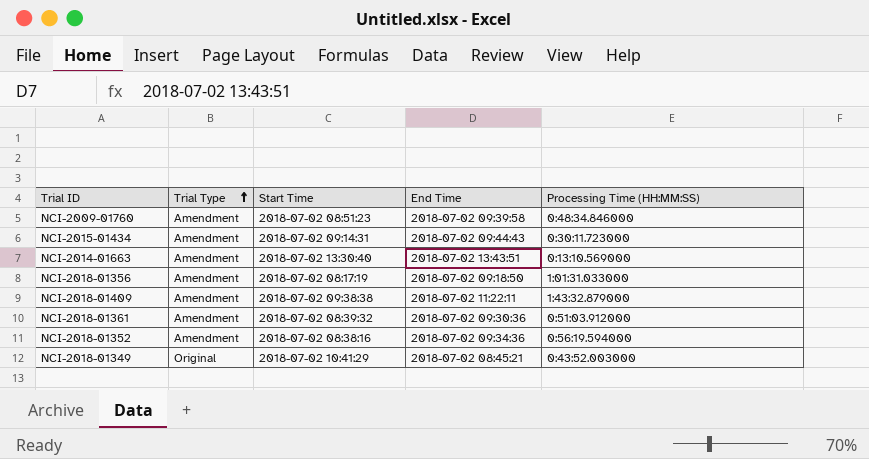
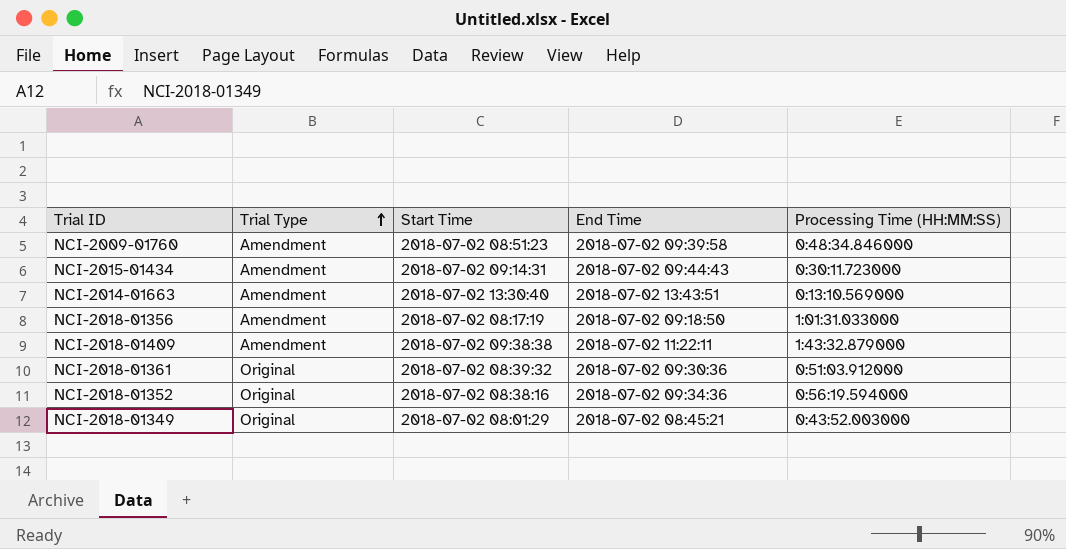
NCI-2018-01361 | Trial Type: Amendment -> Original
NCI-2018-01352 | Trial Type: Amendment -> Original
NCI-2018-01349 | Start Time: 2018-07-02 10:41:29 -> 2018-07-02 08:01:29

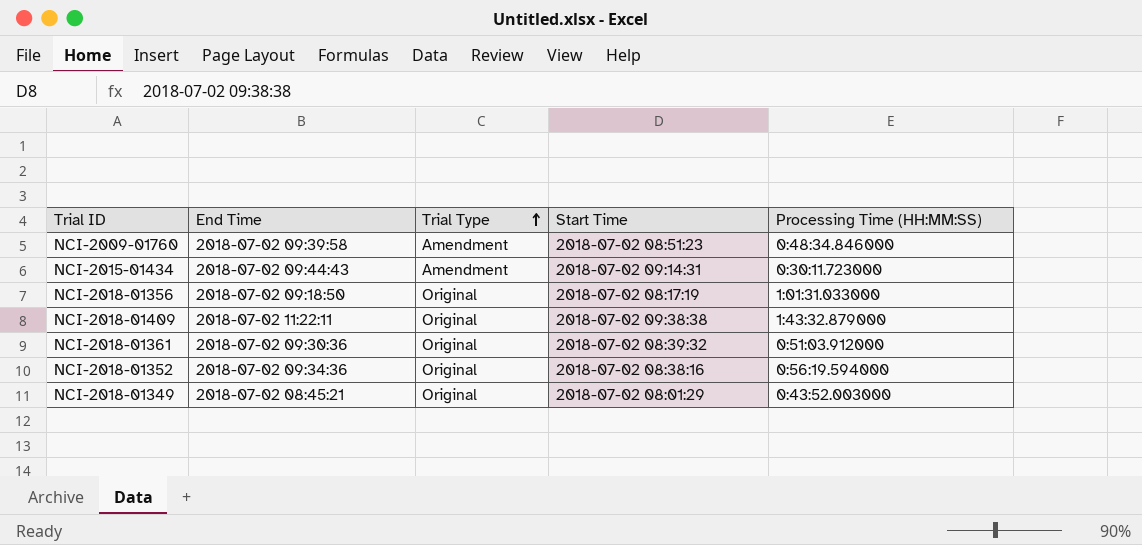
column End Time | position: 4 -> 2
row NCI-2014-01663: Amendment | 2018-07-02 13:30:40 | 2018-07-02 13:43:51 | 0:13:10.569000 -> none
NCI-2018-01356 | Trial Type: Amendment -> Original
NCI-2018-01409 | Trial Type: Amendment -> Original

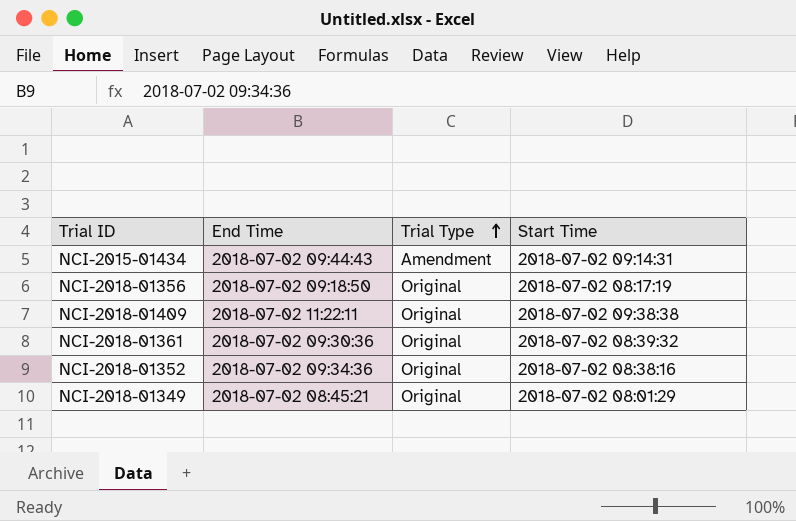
column Processing Time (HH:MM:SS) | position: 5 -> none
row NCI-2009-01760: 2018-07-02 09:39:58 | Amendment | 2018-07-02 08:51:23 | 0:48:34.846000 -> none

